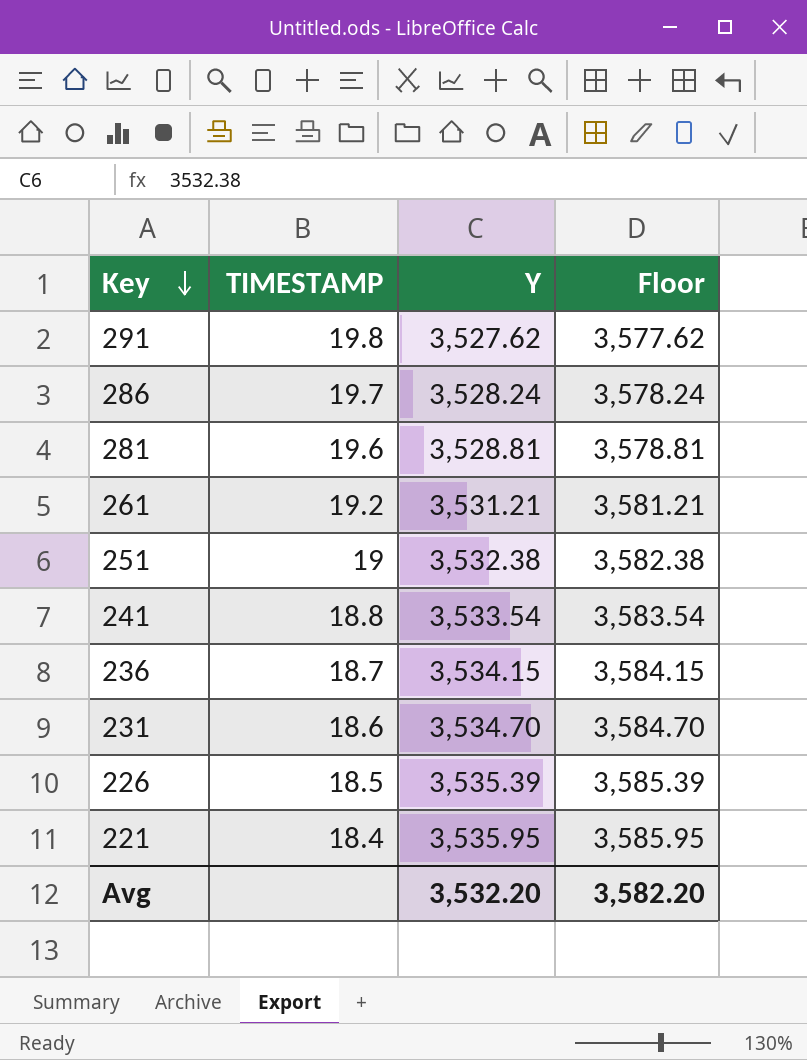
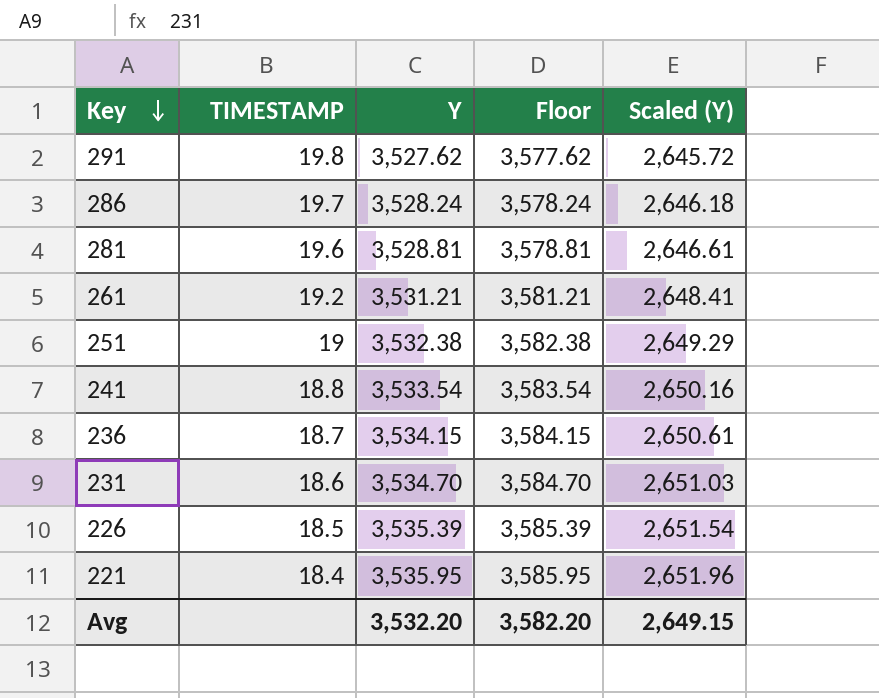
column Scaled (Y) | formula: none -> [Y] * 0.75

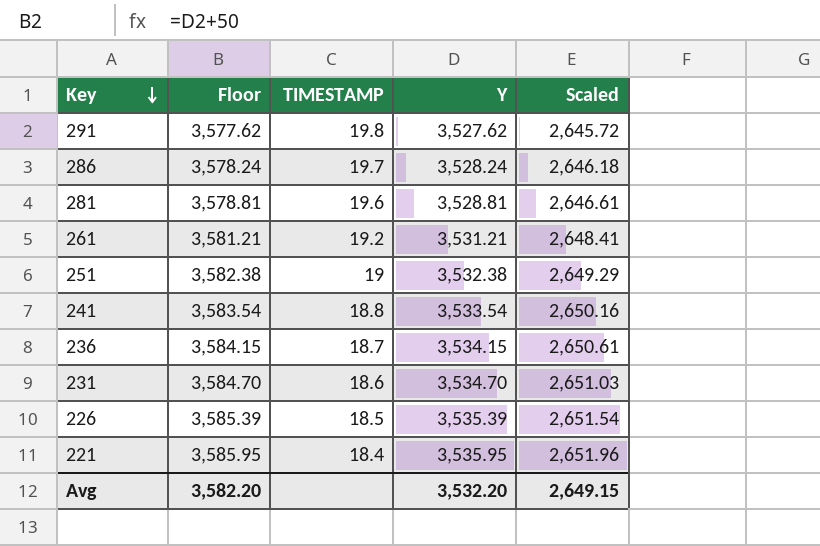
column Floor | position: 4 -> 2
column name: Scaled (Y) -> Scaled

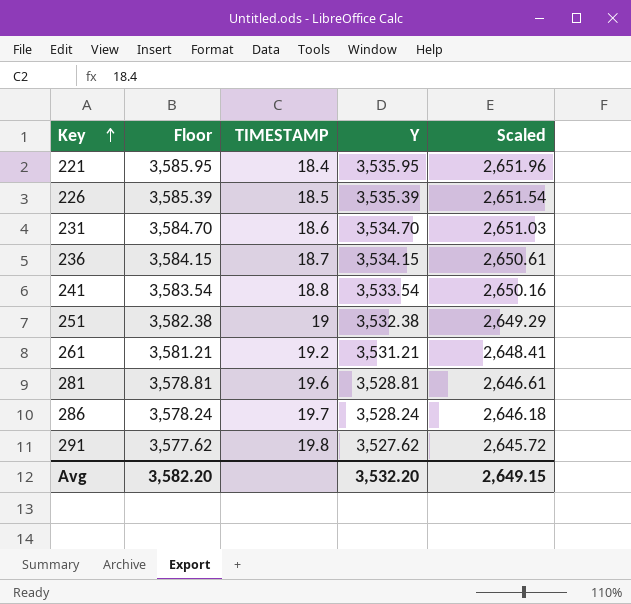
row order: Key descending -> Key ascending

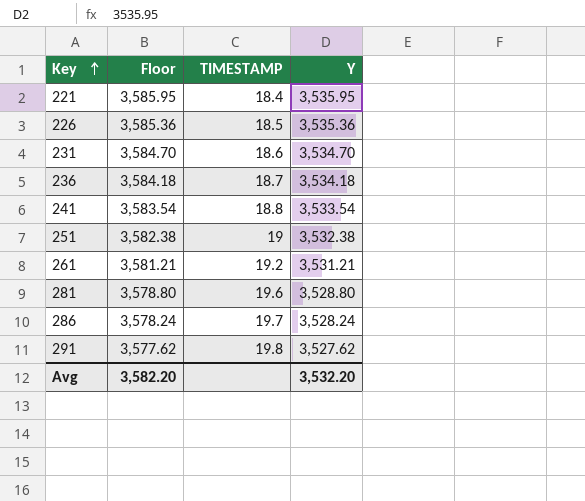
column Scaled | formula: [Y] * 0.75 -> none
226 | Floor: 3,585.39 -> 3,585.36
226 | Y: 3,535.39 -> 3,535.36
236 | Floor: 3,584.15 -> 3,584.18
236 | Y: 3,534.15 -> 3,534.18
281 | Floor: 3,578.81 -> 3,578.80
281 | Y: 3,528.81 -> 3,528.80

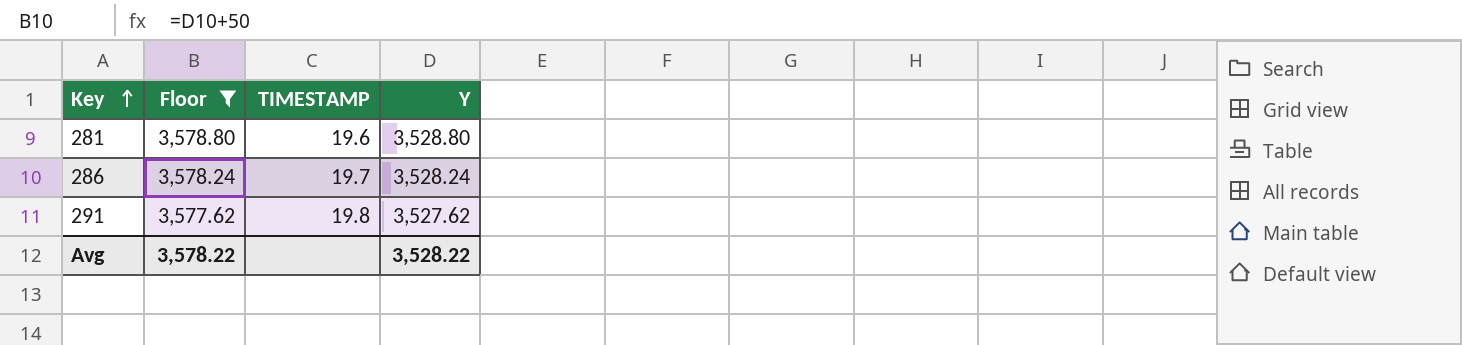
filter: none -> Floor <= 3,578.80
Avg | Floor: 3,582.20 -> 3,578.22
Avg | Y: 3,532.20 -> 3,528.22

